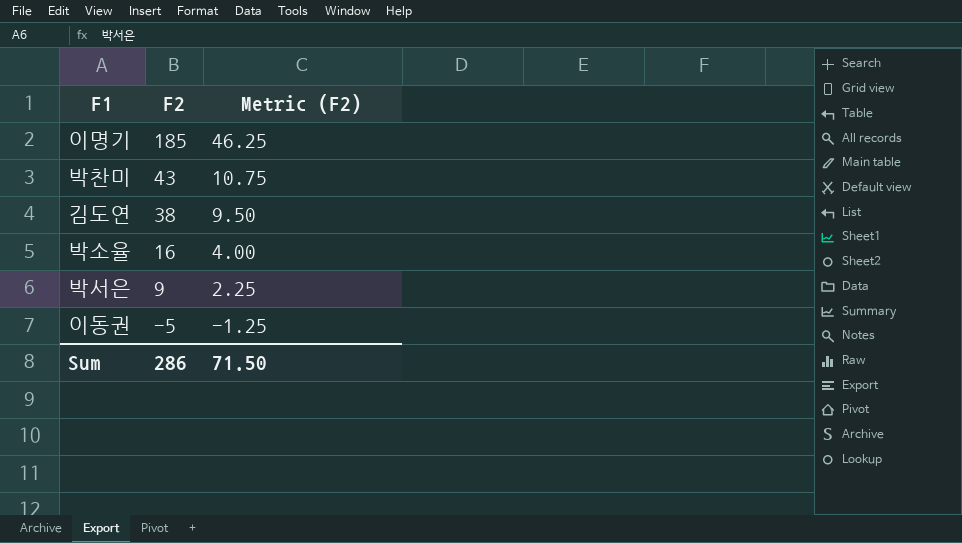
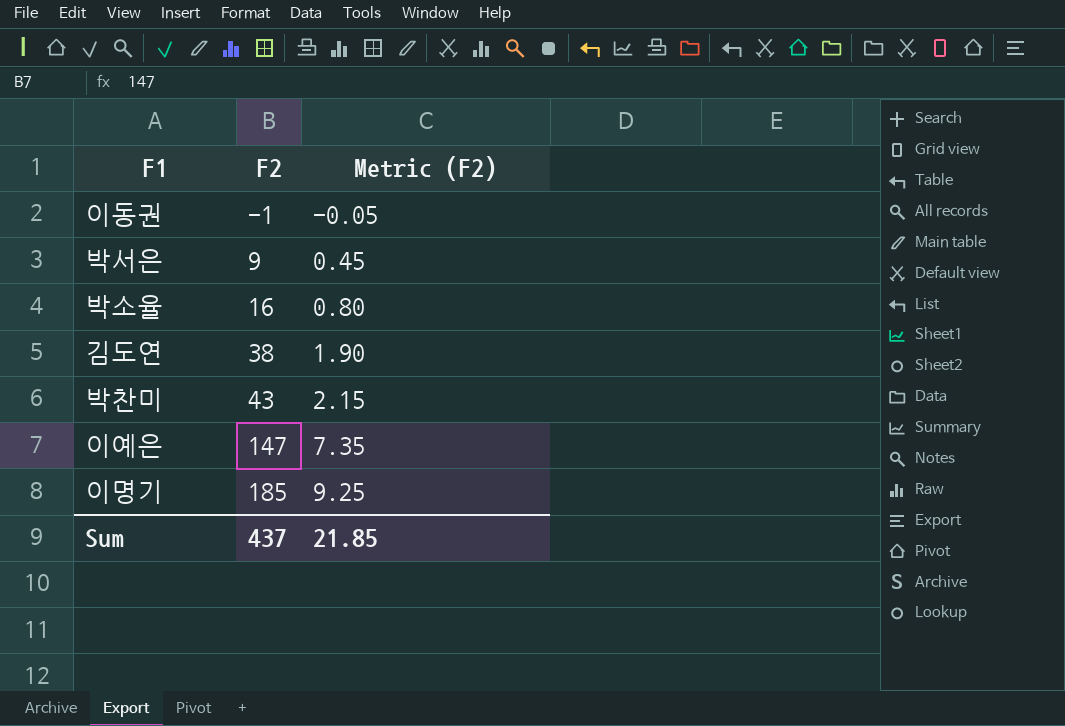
row order: F2 descending -> F2 ascending
column Metric (F2) | formula: [F2] * 0.25 -> [F2] * 0.05
이동권 | F2: -5 -> -1
row 이예은: none -> 147 | 7.35
Sum | F2: 286 -> 437
Sum | Metric (F2): 71.50 -> 21.85

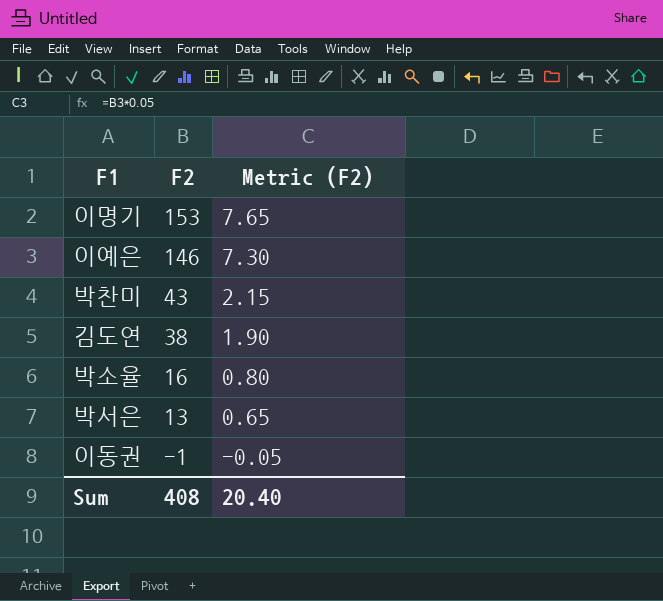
row order: F2 ascending -> F2 descending
이명기 | F2: 185 -> 153
이명기 | Metric (F2): 9.25 -> 7.65
이예은 | F2: 147 -> 146
이예은 | Metric (F2): 7.35 -> 7.30
박서은 | F2: 9 -> 13
박서은 | Metric (F2): 0.45 -> 0.65
Sum | F2: 437 -> 408
Sum | Metric (F2): 21.85 -> 20.40

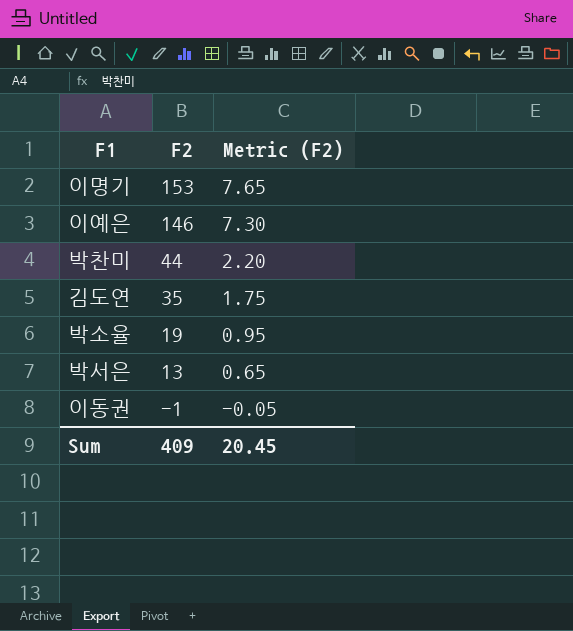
박찬미 | F2: 43 -> 44
박찬미 | Metric (F2): 2.15 -> 2.20
김도연 | F2: 38 -> 35
김도연 | Metric (F2): 1.90 -> 1.75
박소율 | F2: 16 -> 19
박소율 | Metric (F2): 0.80 -> 0.95
Sum | F2: 408 -> 409
Sum | Metric (F2): 20.40 -> 20.45

